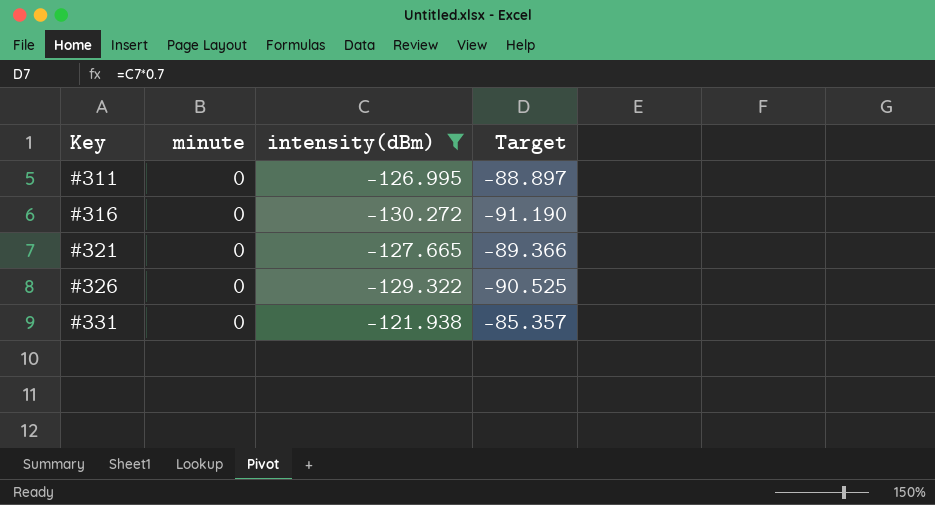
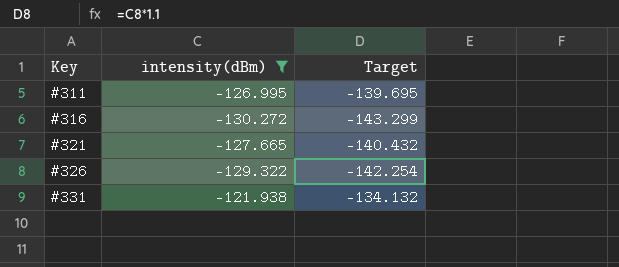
column minute | position: 2 -> none
column Target | formula: [intensity(dBm)] * 0.7 -> [intensity(dBm)] * 1.1

